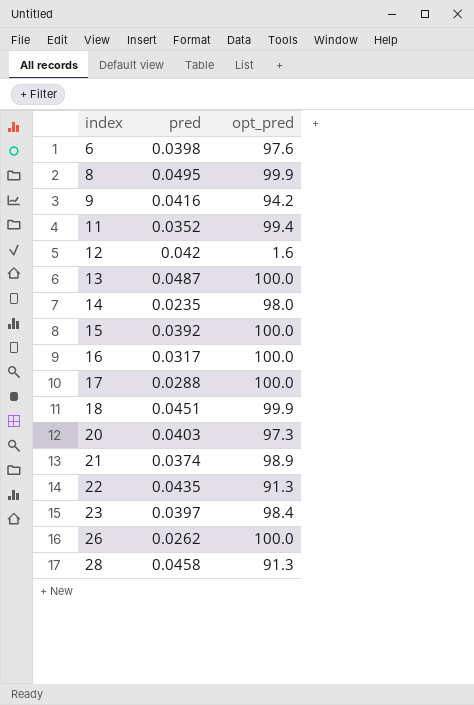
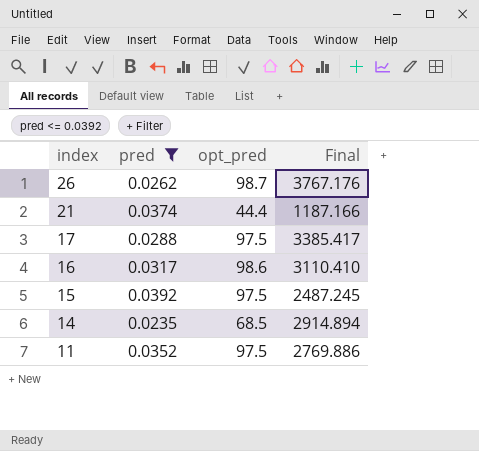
filter: none -> pred <= 0.0392
row order: index ascending -> index descending
column Final | formula: none -> [opt_pred] / [pred]
26 | opt_pred: 100.0 -> 98.7
21 | opt_pred: 98.9 -> 44.4
17 | opt_pred: 100.0 -> 97.5
16 | opt_pred: 100.0 -> 98.6
15 | opt_pred: 100.0 -> 97.5
14 | opt_pred: 98.0 -> 68.5
11 | opt_pred: 99.4 -> 97.5

